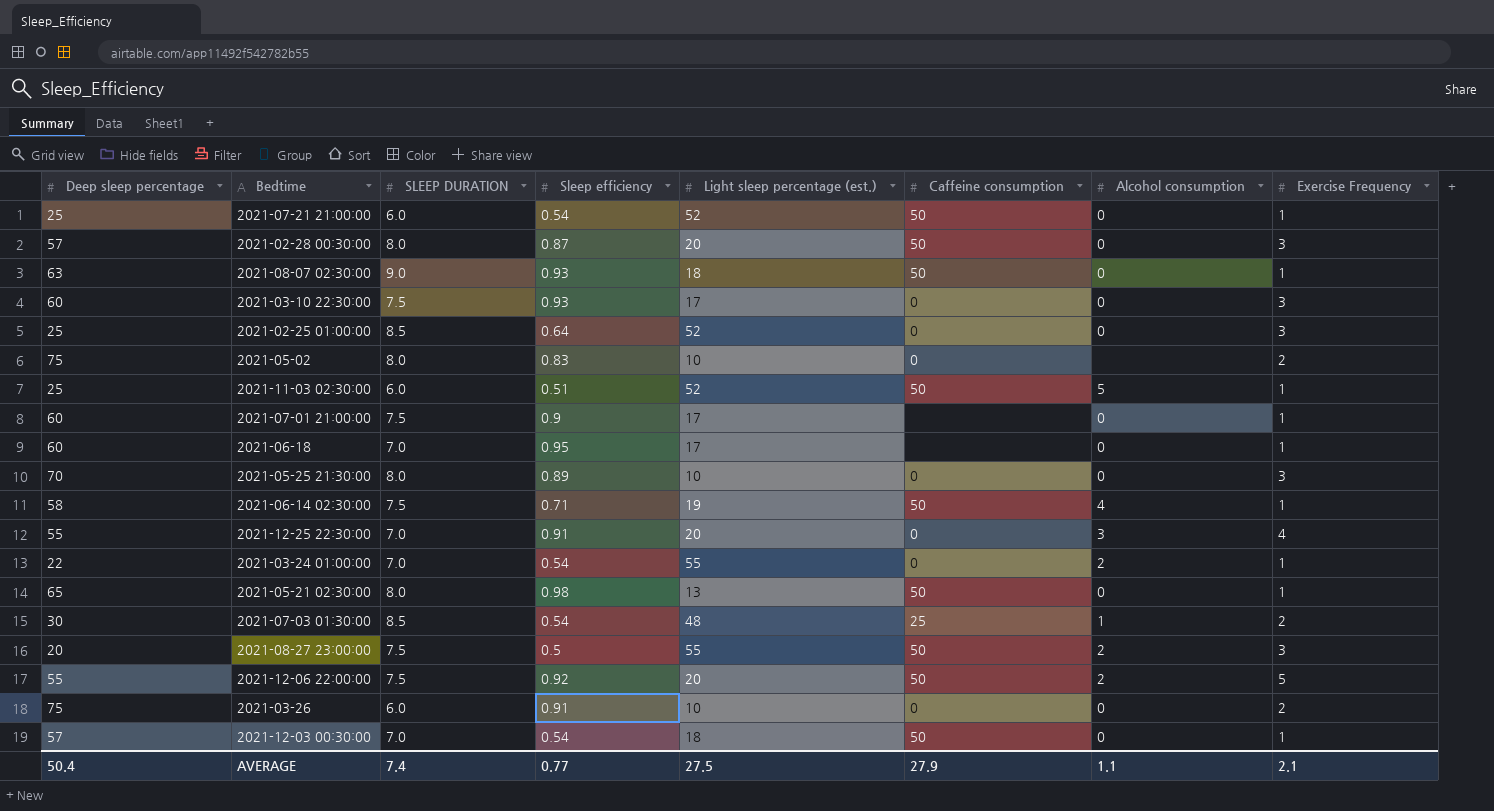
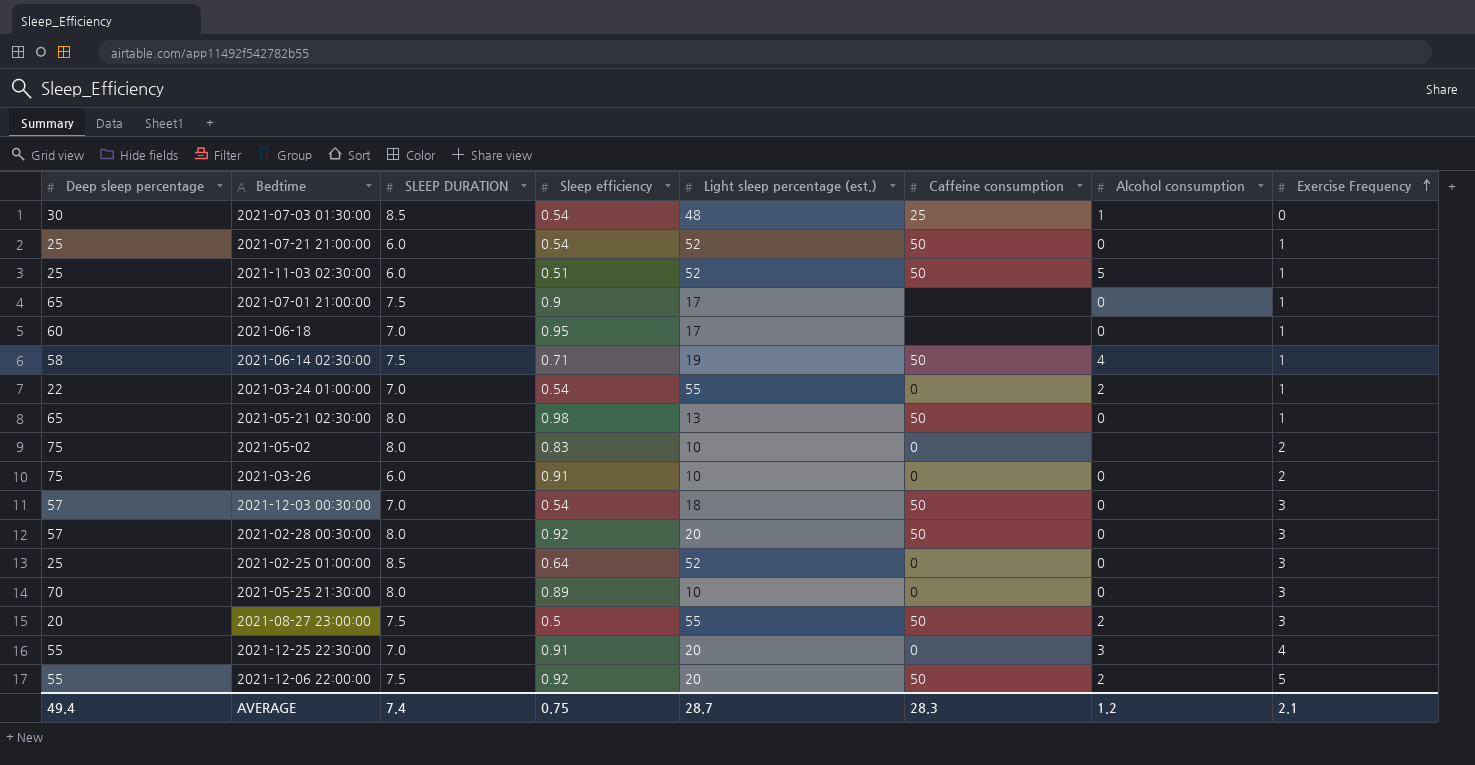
row order: none -> Exercise Frequency ascending
row 2021-08-07 02:30:00: 63 | 9.0 | 0.93 | 18 | 50 | 0 | 1 -> none
row 2021-03-10 22:30:00: 60 | 7.5 | 0.93 | 17 | 0 | 0 | 3 -> none
2021-07-03 01:30:00 | Exercise Frequency: 2 -> 0
2021-07-01 21:00:00 | Deep sleep percentage: 60 -> 65
2021-12-03 00:30:00 | Exercise Frequency: 1 -> 3
2021-02-28 00:30:00 | Sleep efficiency: 0.87 -> 0.92
AVERAGE | Deep sleep percentage: 50.4 -> 49.4
AVERAGE | Sleep efficiency: 0.77 -> 0.75
AVERAGE | Light sleep percentage (est.): 27.5 -> 28.7
AVERAGE | Caffeine consumption: 27.9 -> 28.3
AVERAGE | Alcohol consumption: 1.1 -> 1.2

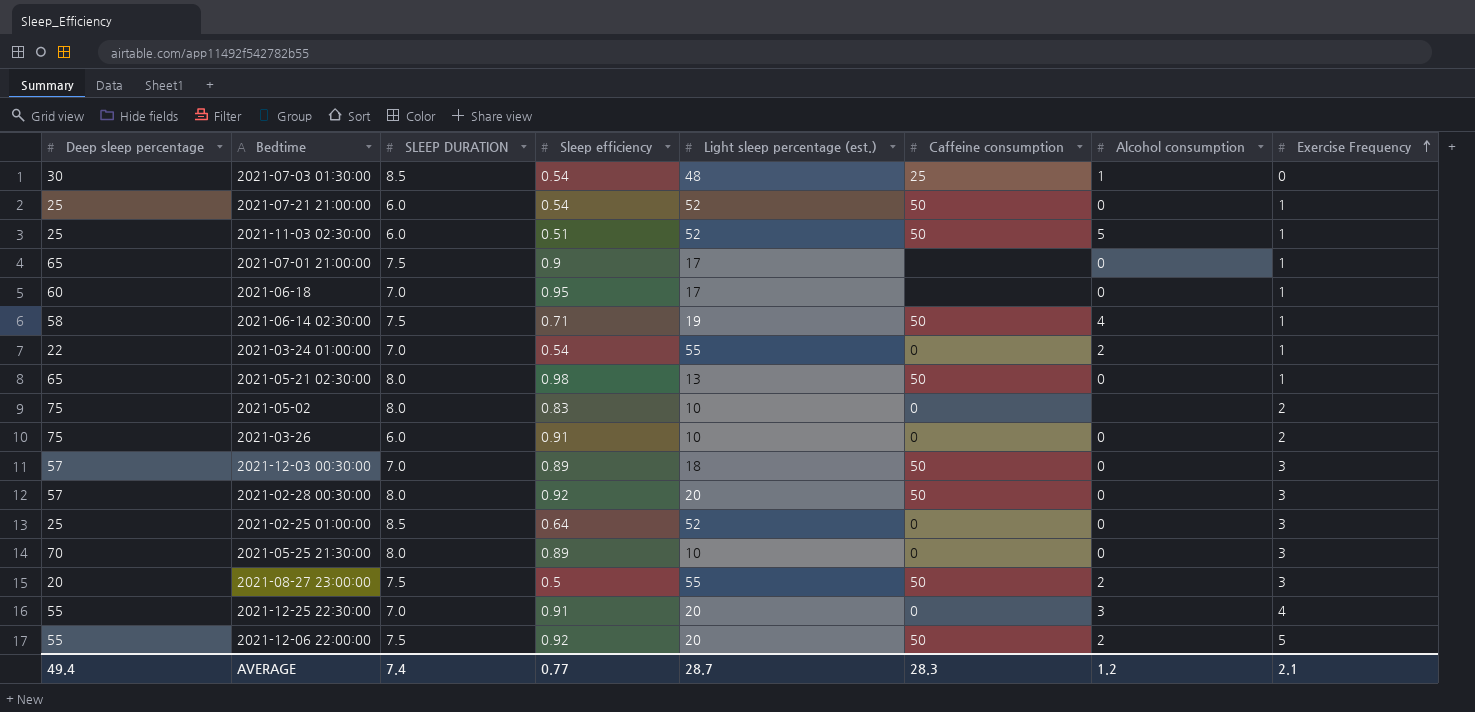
2021-12-03 00:30:00 | Sleep efficiency: 0.54 -> 0.89
AVERAGE | Sleep efficiency: 0.75 -> 0.77

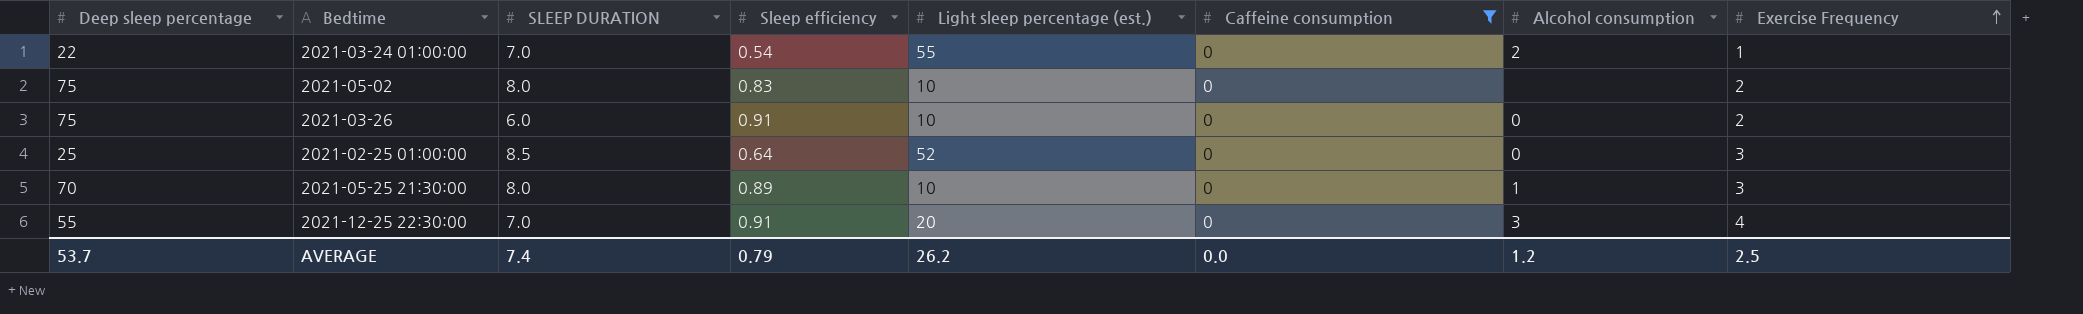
filter: none -> Caffeine consumption = 0
2021-05-25 21:30:00 | Alcohol consumption: 0 -> 1
AVERAGE | Deep sleep percentage: 49.4 -> 53.7
AVERAGE | Sleep efficiency: 0.77 -> 0.79
AVERAGE | Light sleep percentage (est.): 28.7 -> 26.2
AVERAGE | Caffeine consumption: 28.3 -> 0.0
AVERAGE | Exercise Frequency: 2.1 -> 2.5

